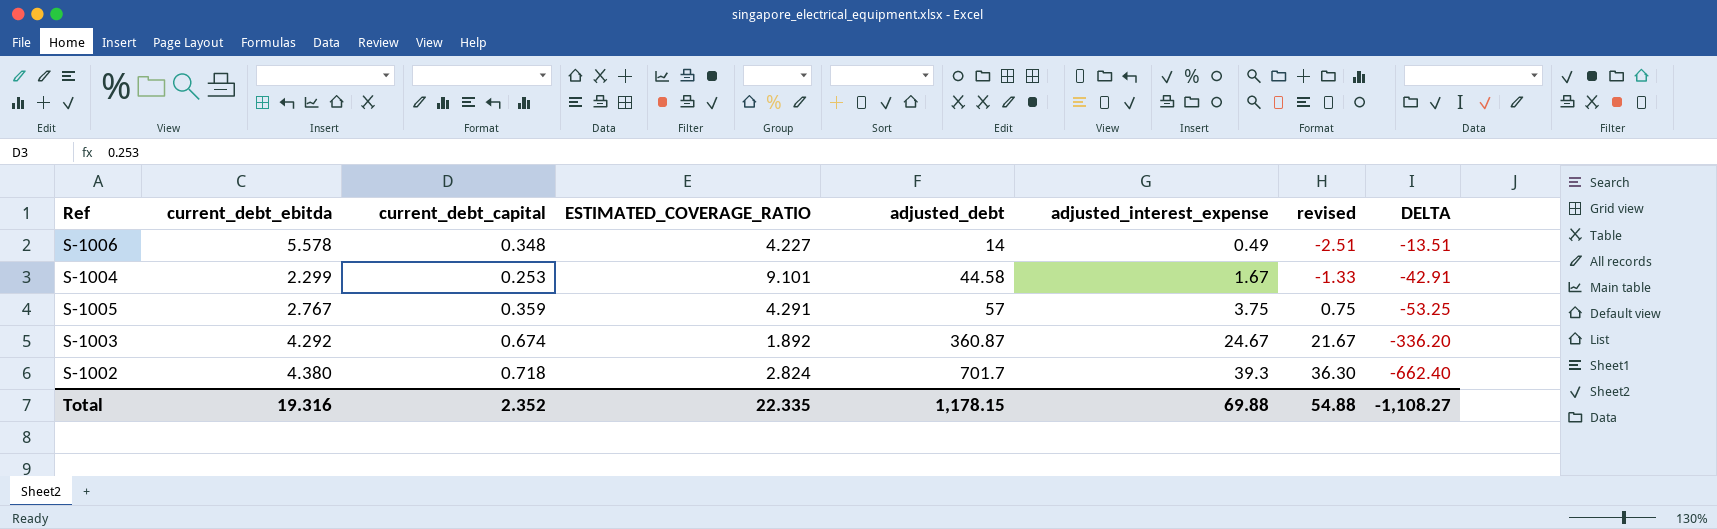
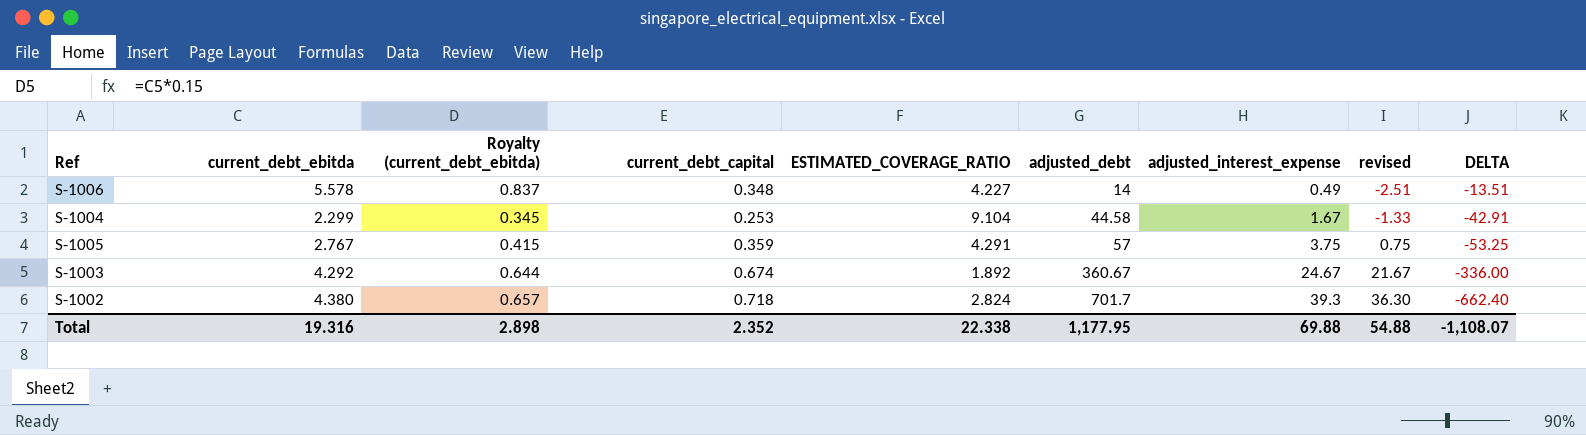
column Royalty (current_debt_ebitda) | formula: none -> [current_debt_ebitda] * 0.15
S-1004 | ESTIMATED_COVERAGE_RATIO: 9.101 -> 9.104
S-1003 | adjusted_debt: 360.87 -> 360.67
S-1003 | DELTA: -336.20 -> -336.00
Total | ESTIMATED_COVERAGE_RATIO: 22.335 -> 22.338
Total | adjusted_debt: 1,178.15 -> 1,177.95
Total | DELTA: -1,108.27 -> -1,108.07

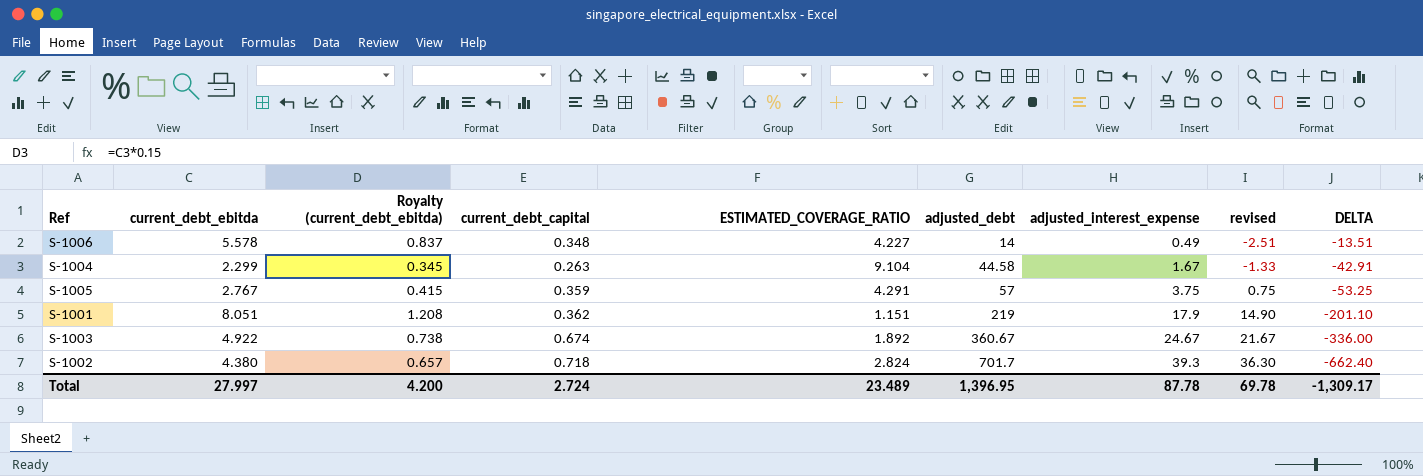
S-1004 | current_debt_capital: 0.253 -> 0.263
row S-1001: none -> 8.051 | 1.208 | 0.362 | 1.151 | 219 | 17.9 | 14.90 | -201.10
S-1003 | current_debt_ebitda: 4.292 -> 4.922
S-1003 | Royalty (current_debt_ebitda): 0.644 -> 0.738
Total | current_debt_ebitda: 19.316 -> 27.997
Total | Royalty (current_debt_ebitda): 2.898 -> 4.200
Total | current_debt_capital: 2.352 -> 2.724
Total | ESTIMATED_COVERAGE_RATIO: 22.338 -> 23.489
Total | adjusted_debt: 1,177.95 -> 1,396.95
Total | adjusted_interest_expense: 69.88 -> 87.78
Total | revised: 54.88 -> 69.78
Total | DELTA: -1,108.07 -> -1,309.17

